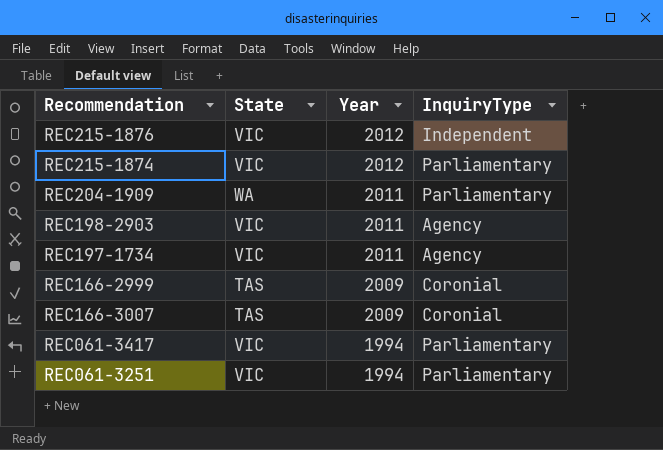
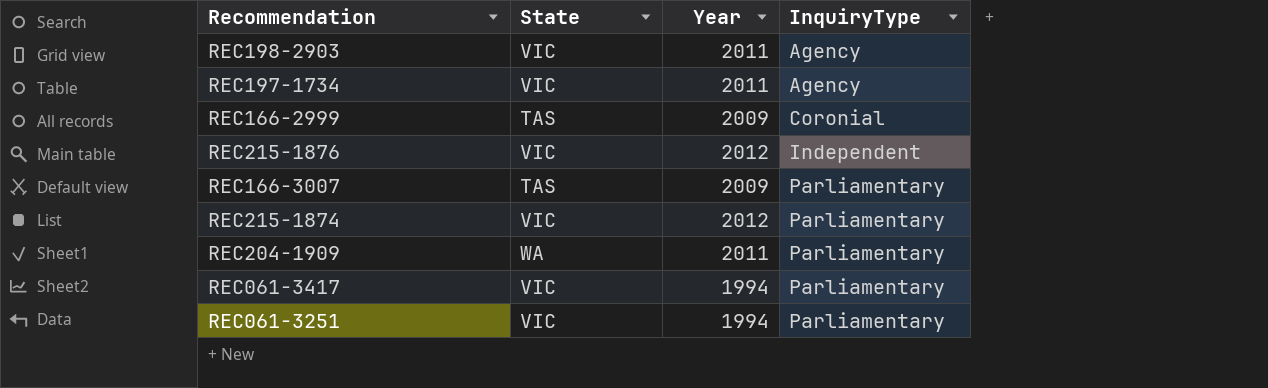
row order: Year descending -> InquiryType ascending
REC166-3007 | InquiryType: Coronial -> Parliamentary

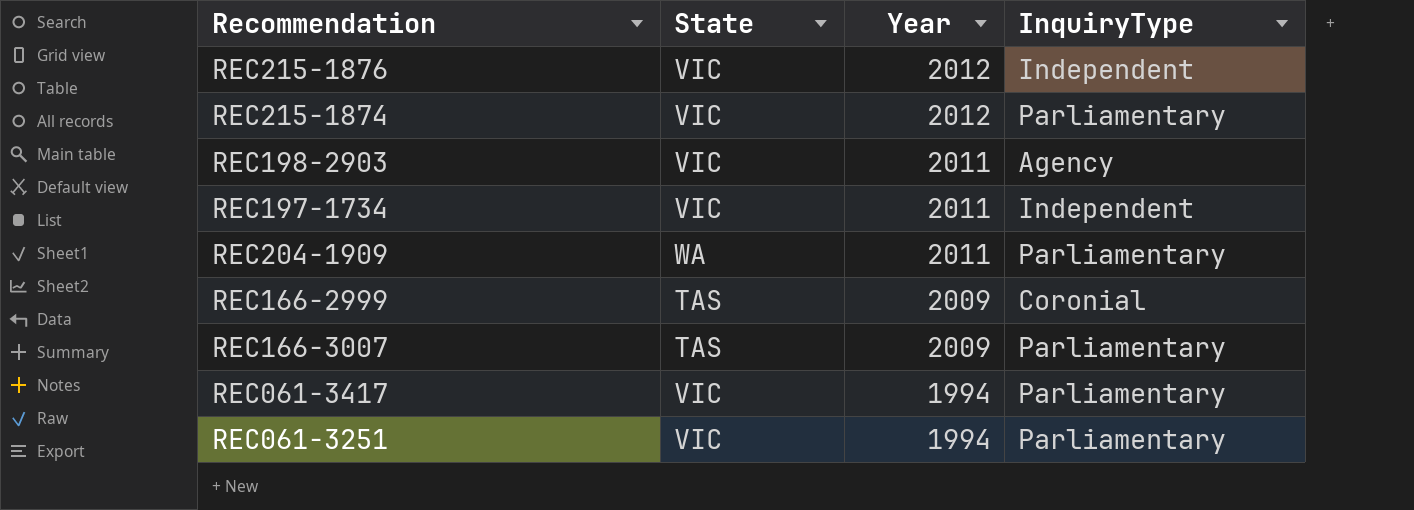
row order: InquiryType ascending -> Year descending
REC197-1734 | InquiryType: Agency -> Independent

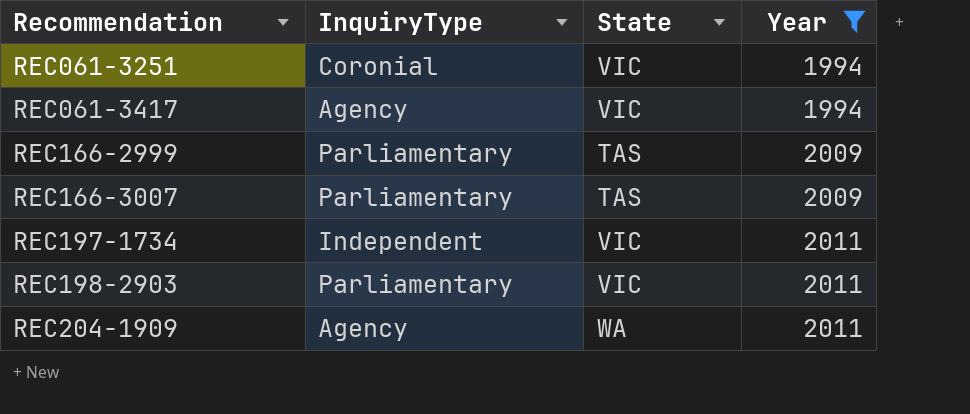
filter: none -> Year != 2012
row order: Year descending -> Recommendation ascending
column InquiryType | position: 4 -> 2
REC061-3251 | InquiryType: Parliamentary -> Coronial
REC061-3417 | InquiryType: Parliamentary -> Agency
REC166-2999 | InquiryType: Coronial -> Parliamentary
REC198-2903 | InquiryType: Agency -> Parliamentary
REC204-1909 | InquiryType: Parliamentary -> Agency

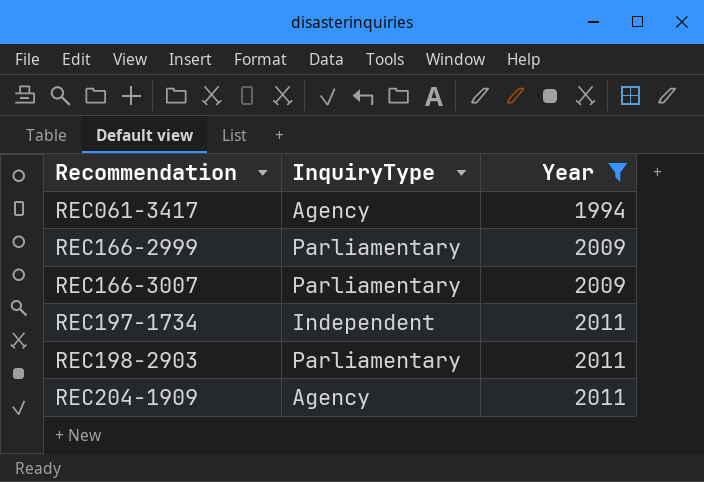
column State | position: 3 -> none
row REC061-3251: Coronial | VIC | 1994 -> none

